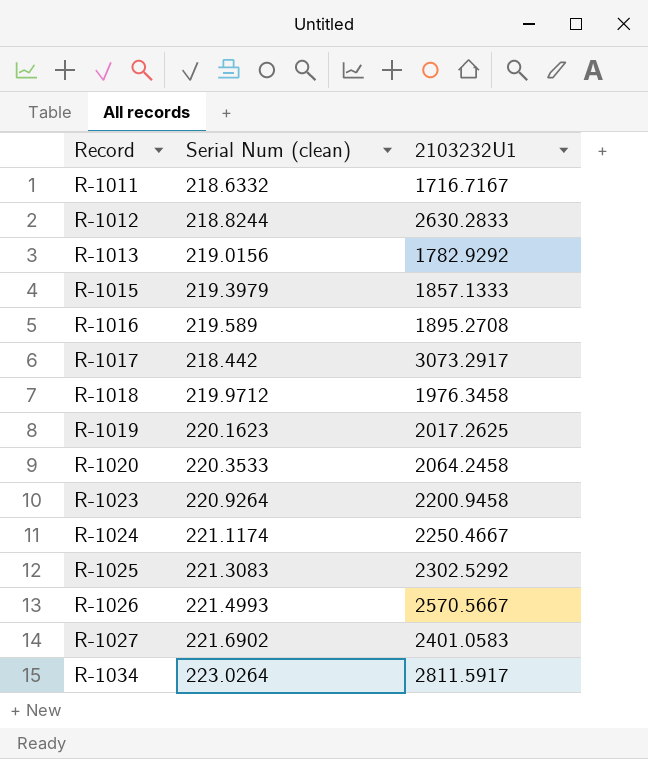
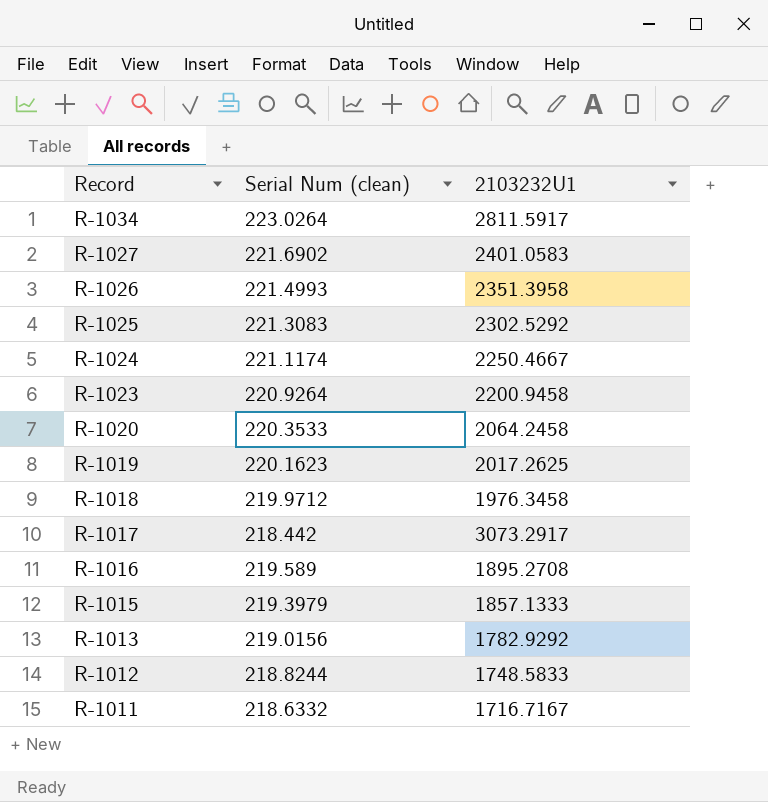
row order: Record ascending -> Record descending
R-1026 | 2103232U1: 2570.5667 -> 2351.3958
R-1012 | 2103232U1: 2630.2833 -> 1748.5833

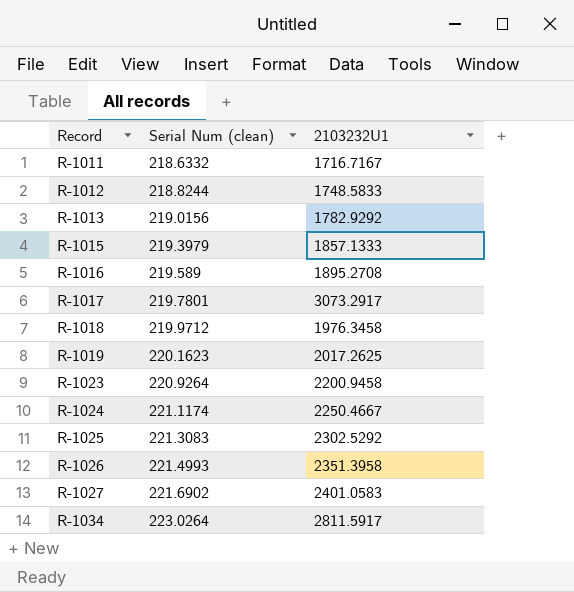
row order: Record descending -> Record ascending
row R-1020: 220.3533 | 2064.2458 -> none
R-1017 | Serial Num (clean): 218.442 -> 219.7801

